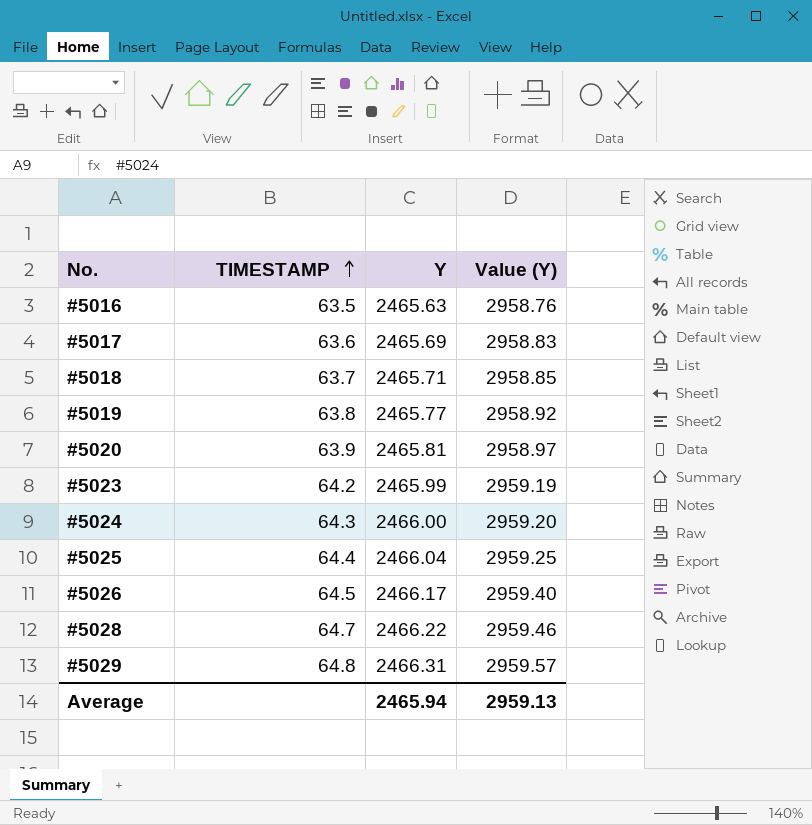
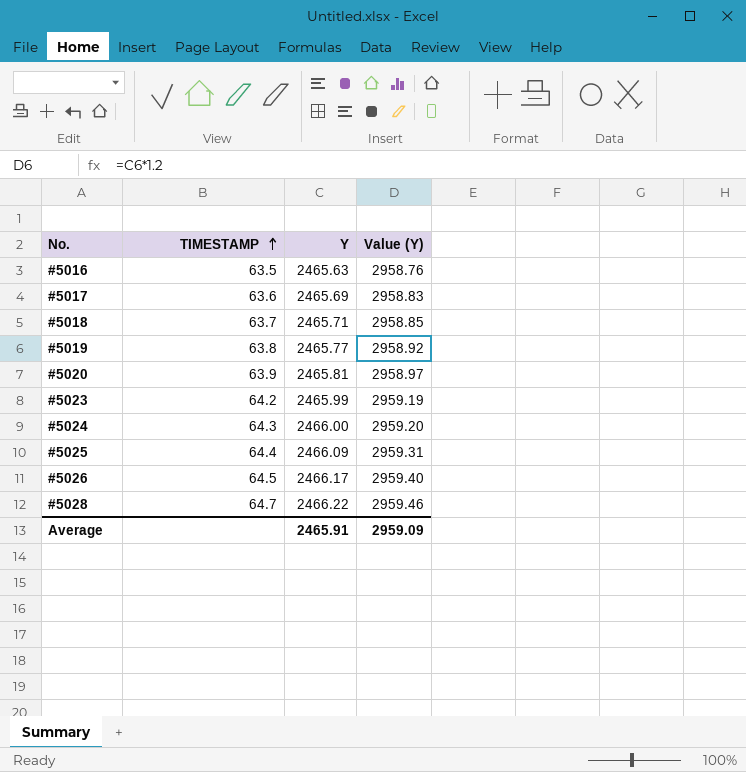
row #5029: 64.8 | 2466.31 | 2959.57 -> none
#5025 | Y: 2466.04 -> 2466.09
#5025 | Value (Y): 2959.25 -> 2959.31
Average | Y: 2465.94 -> 2465.91
Average | Value (Y): 2959.13 -> 2959.09

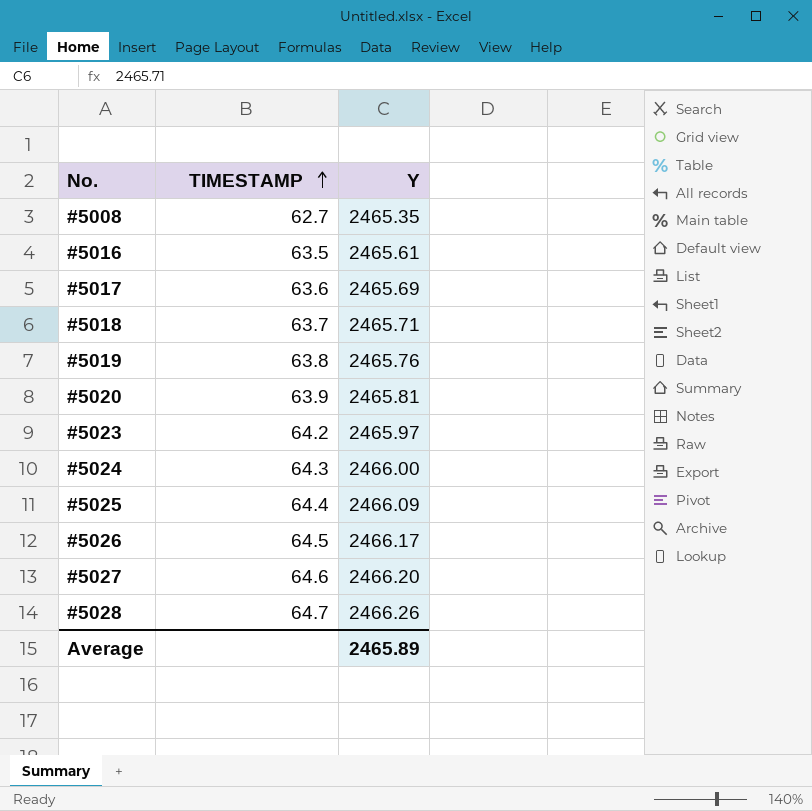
column Value (Y) | formula: [Y] * 1.2 -> none
row #5008: none -> 62.7 | 2465.35
#5016 | Y: 2465.63 -> 2465.61
#5019 | Y: 2465.77 -> 2465.76
#5023 | Y: 2465.99 -> 2465.97
row #5027: none -> 64.6 | 2466.20
#5028 | Y: 2466.22 -> 2466.26
Average | Y: 2465.91 -> 2465.89

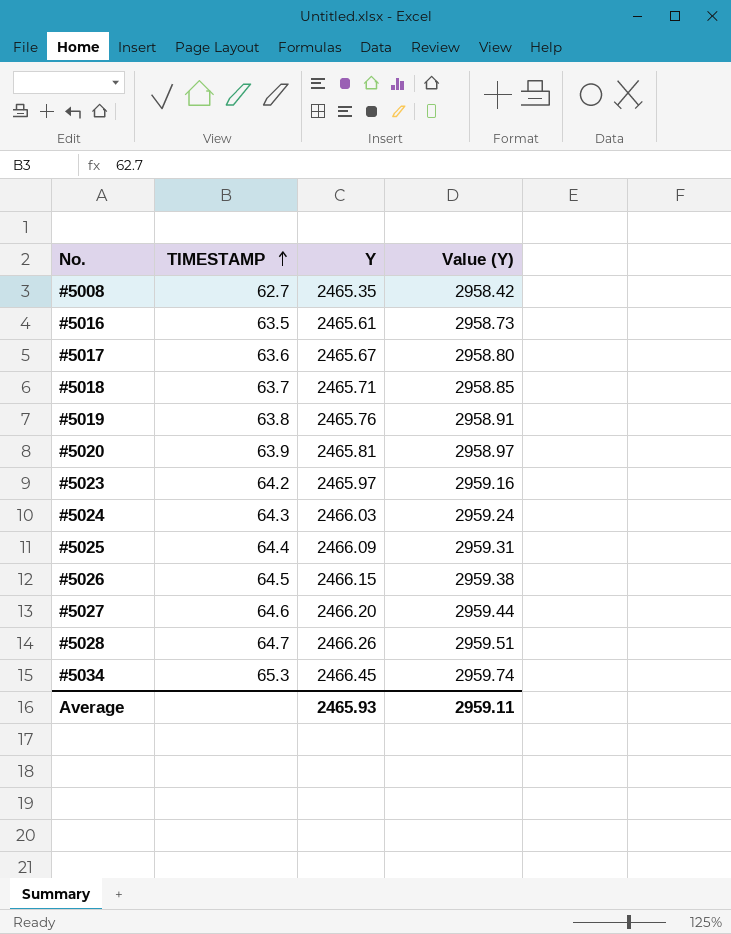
column Value (Y) | formula: none -> [Y] * 1.2
#5017 | Y: 2465.69 -> 2465.67
#5024 | Y: 2466.00 -> 2466.03
#5026 | Y: 2466.17 -> 2466.15
row #5034: none -> 65.3 | 2466.45 | 2959.74
Average | Y: 2465.89 -> 2465.93

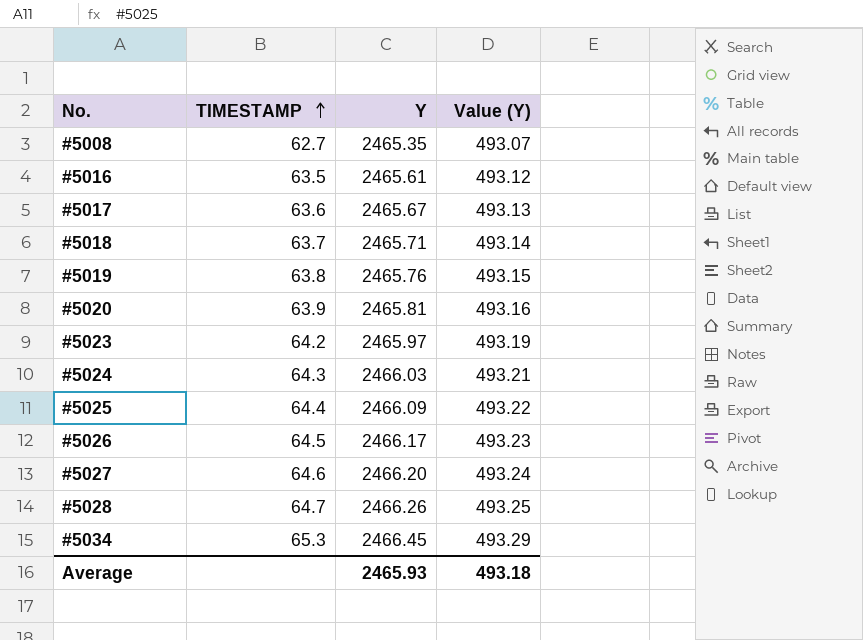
column Value (Y) | formula: [Y] * 1.2 -> [Y] * 0.2
#5026 | Y: 2466.15 -> 2466.17
Average | Value (Y): 2959.11 -> 493.18

